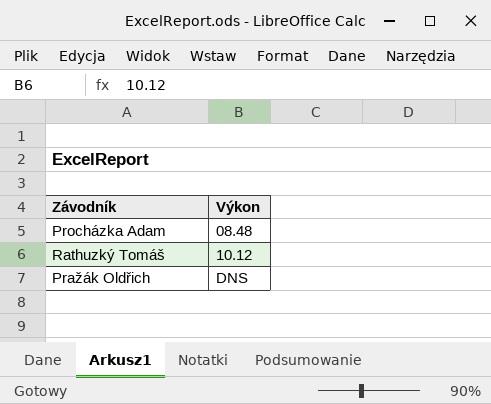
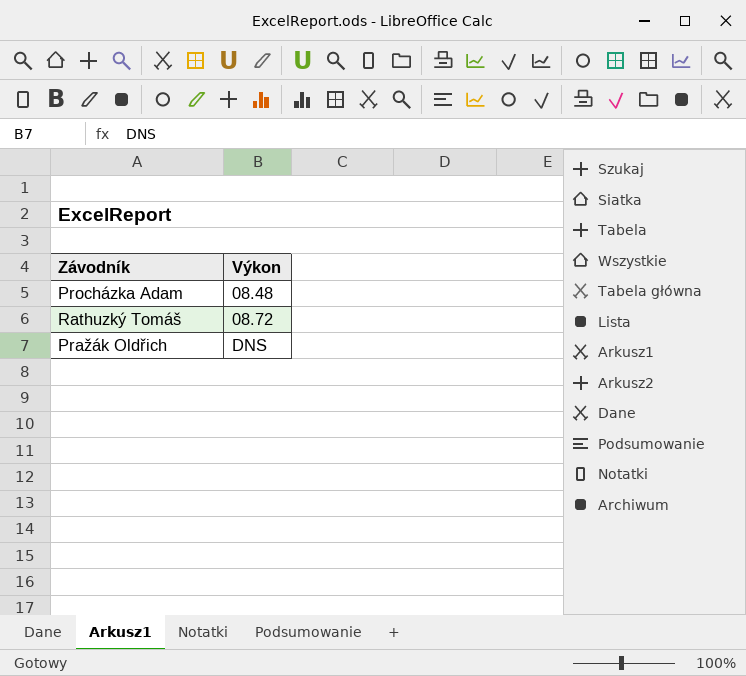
Rathuzký Tomáš | Výkon: 10.12 -> 08.72

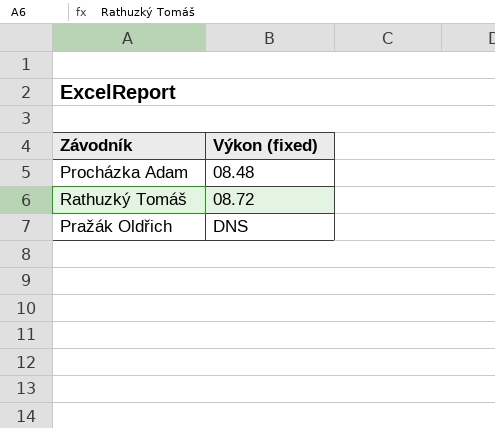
column name: Výkon -> Výkon (fixed)

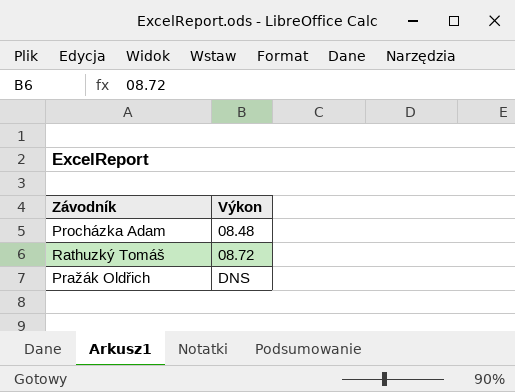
column name: Výkon (fixed) -> Výkon

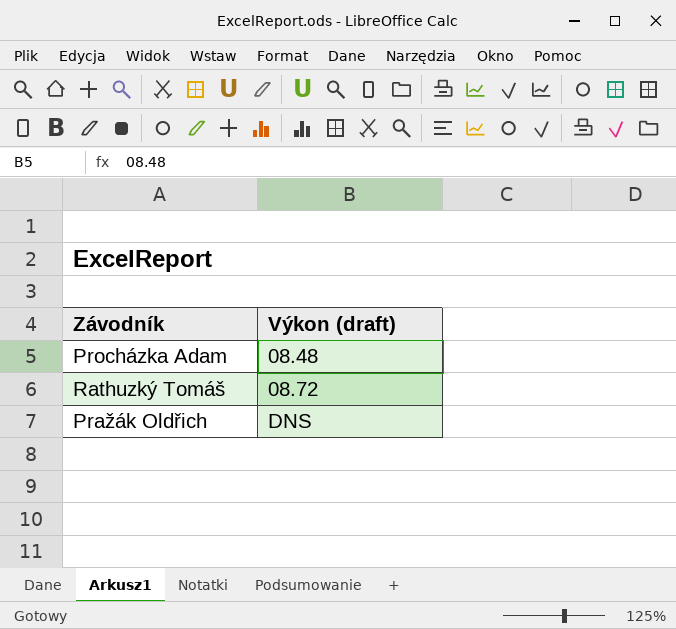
column name: Výkon -> Výkon (draft)

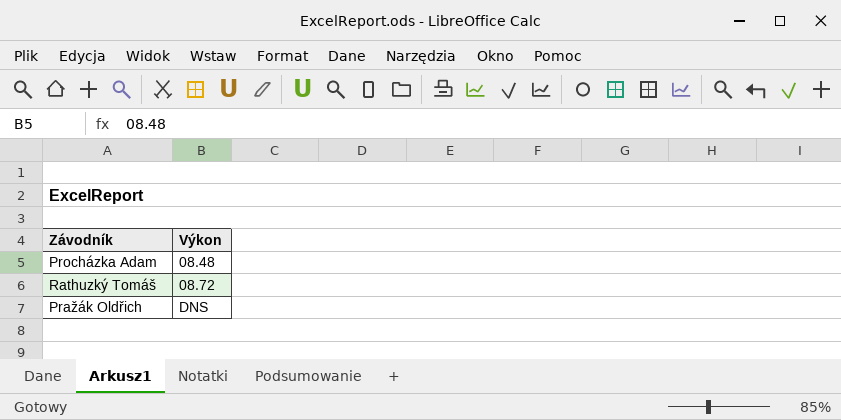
column name: Výkon (draft) -> Výkon

